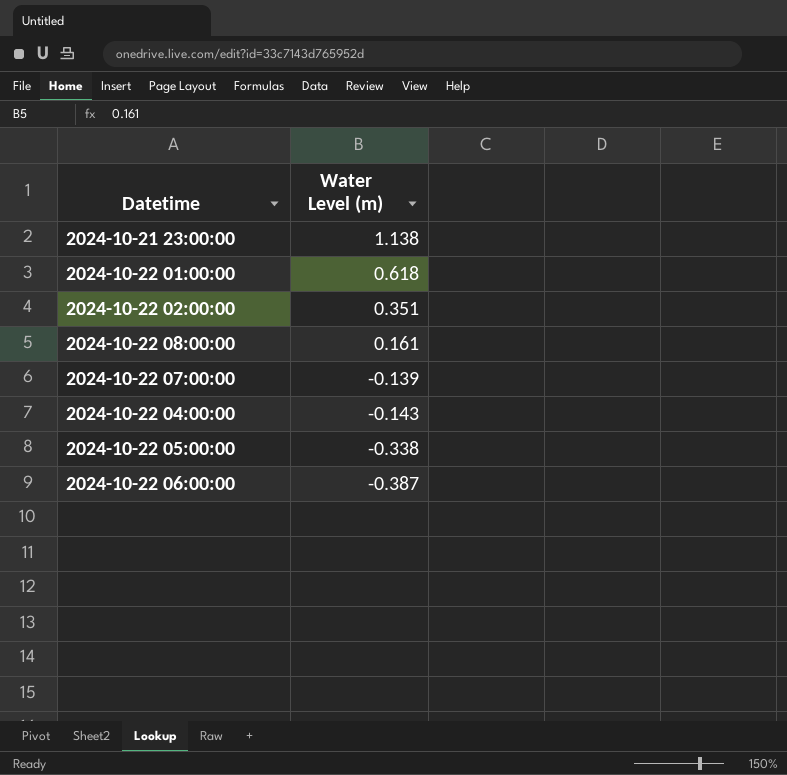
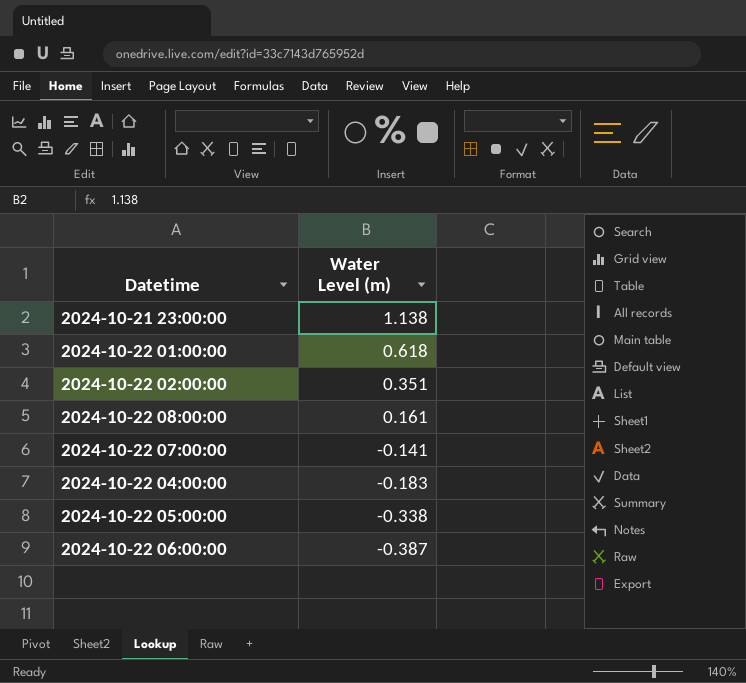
2024-10-22 07:00:00 | Water Level (m): -0.139 -> -0.141
2024-10-22 04:00:00 | Water Level (m): -0.143 -> -0.183

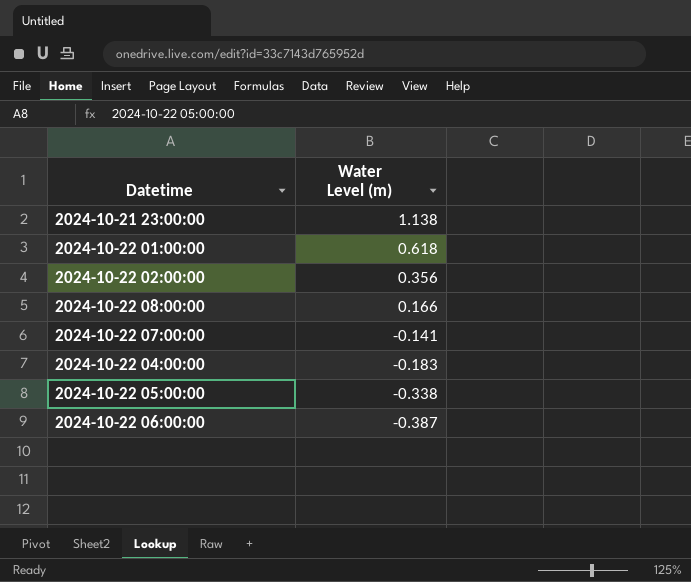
2024-10-22 02:00:00 | Water Level (m): 0.351 -> 0.356
2024-10-22 08:00:00 | Water Level (m): 0.161 -> 0.166

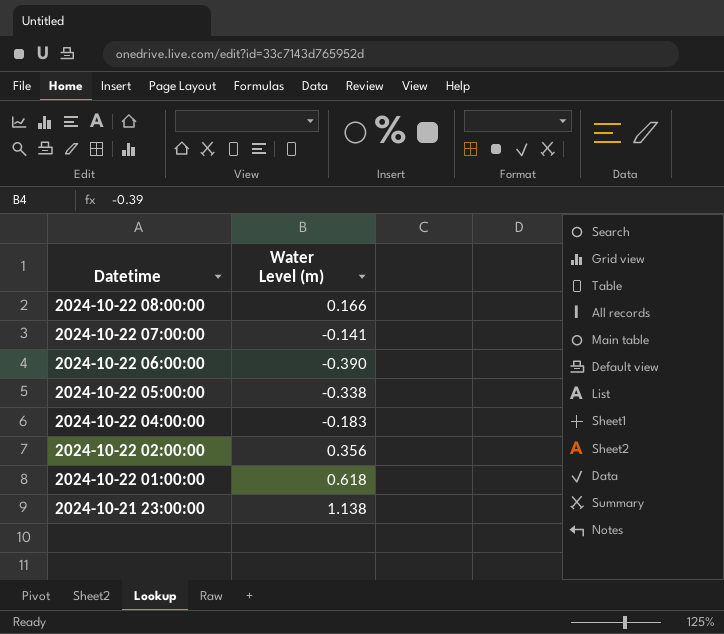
row order: Water Level (m) descending -> Datetime descending
2024-10-22 06:00:00 | Water Level (m): -0.387 -> -0.390

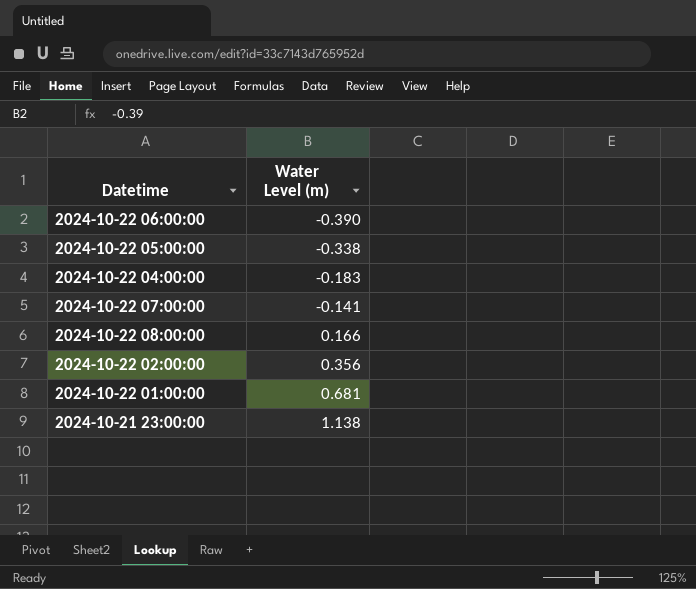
row order: Datetime descending -> Water Level (m) ascending
2024-10-22 01:00:00 | Water Level (m): 0.618 -> 0.681

